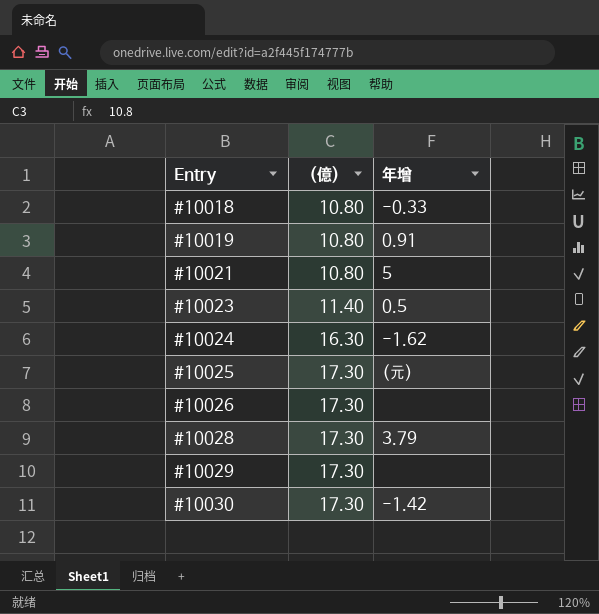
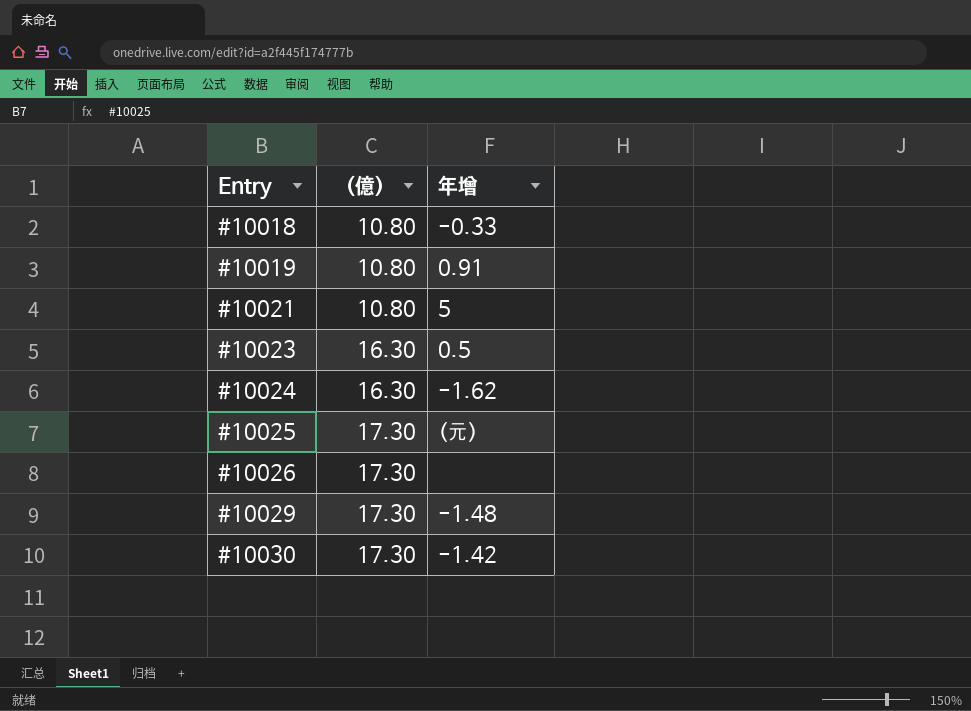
row #10028: 17.30 | 3.79 -> none
#10023 | (億): 11.40 -> 16.30
#10029 | 年增: none -> -1.48

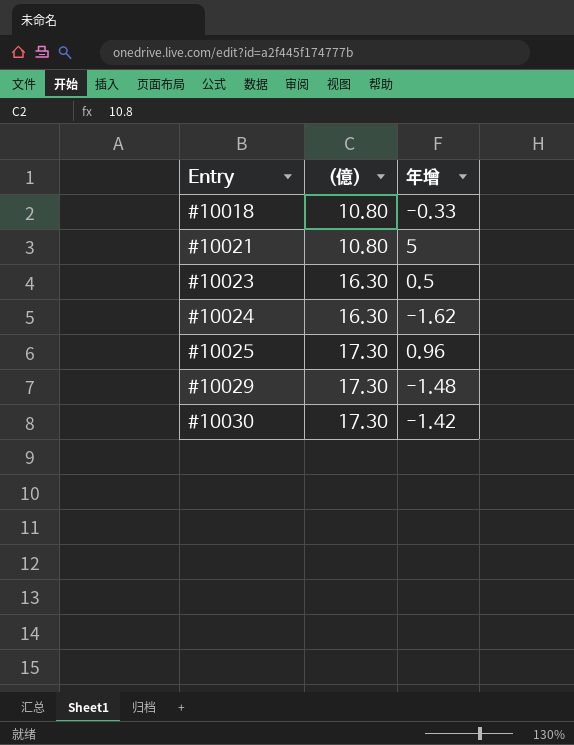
row #10019: 10.80 | 0.91 -> none
row #10026: 17.30 | none -> none
#10025 | 年增: (元) -> 0.96

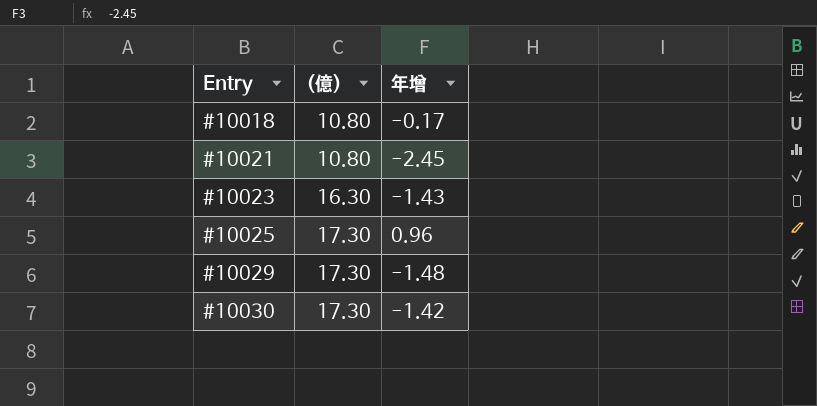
row #10024: 16.30 | -1.62 -> none
#10018 | 年增: -0.33 -> -0.17
#10021 | 年增: 5 -> -2.45
#10023 | 年增: 0.5 -> -1.43

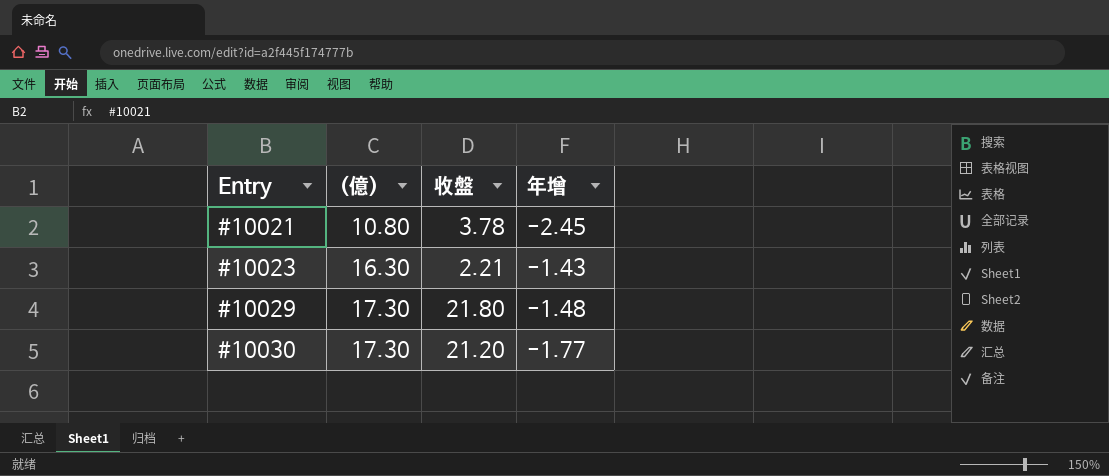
column 收盤 | position: none -> 3
row #10018: 10.80 | -0.17 -> none
row #10025: 17.30 | 0.96 -> none
#10030 | 年增: -1.42 -> -1.77

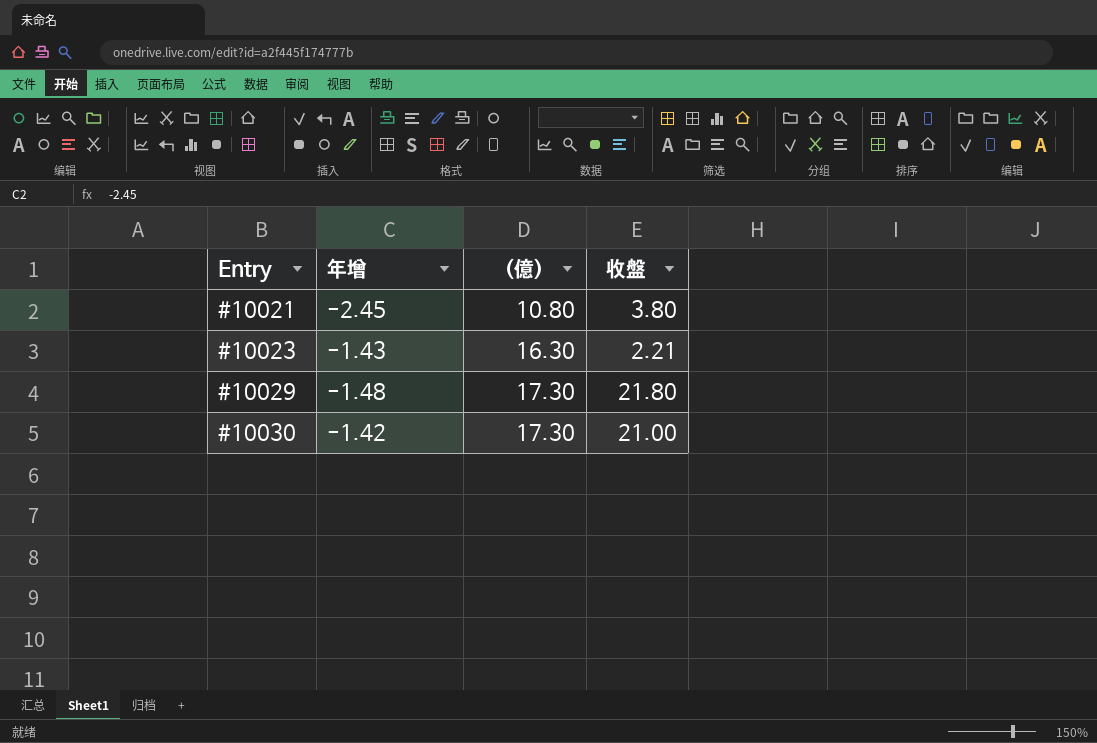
column 年增 | position: 4 -> 2
#10021 | 收盤: 3.78 -> 3.80
#10030 | 年增: -1.77 -> -1.42
#10030 | 收盤: 21.20 -> 21.00

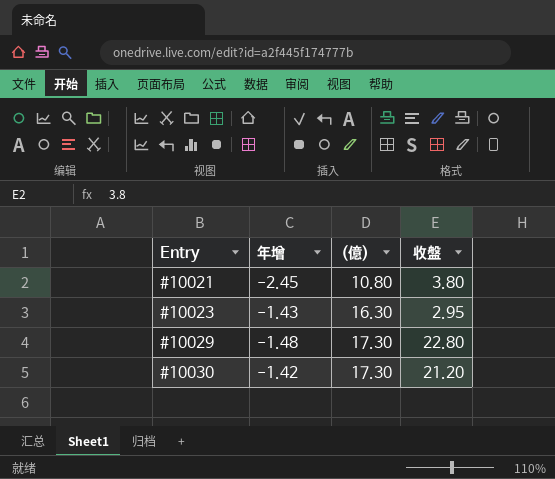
#10023 | 收盤: 2.21 -> 2.95
#10029 | 收盤: 21.80 -> 22.80
#10030 | 收盤: 21.00 -> 21.20

